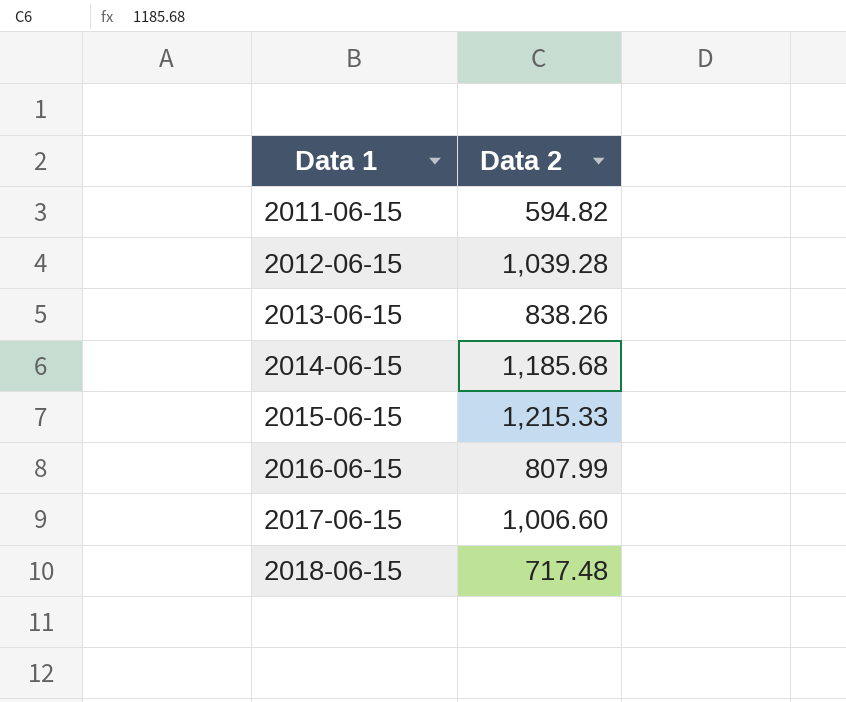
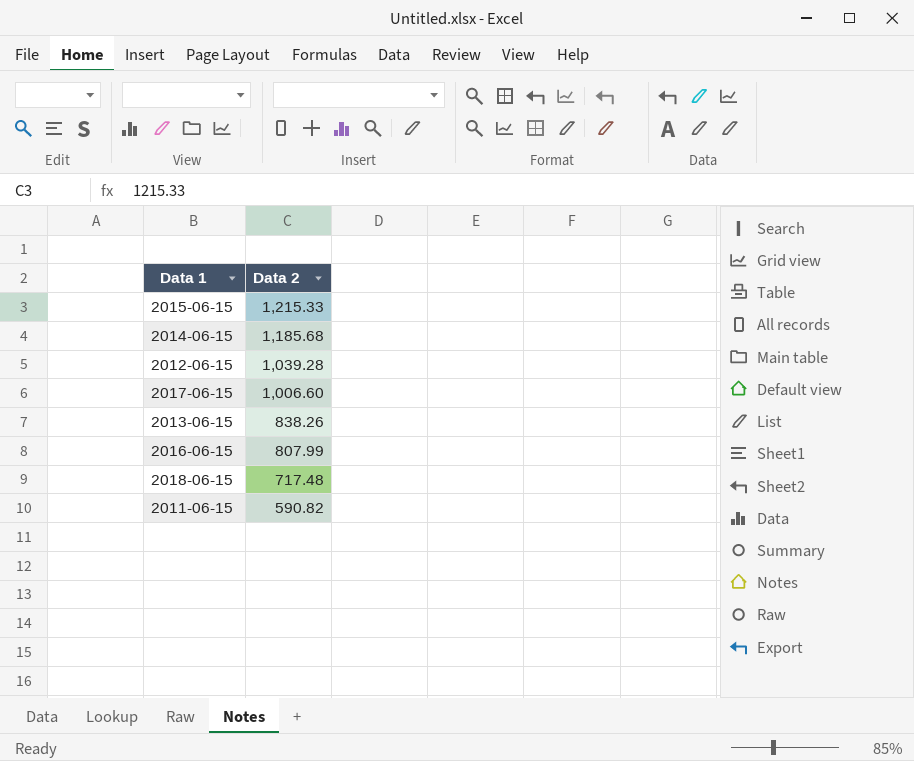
row order: Data 1 ascending -> Data 2 descending
2011-06-15 | Data 2: 594.82 -> 590.82

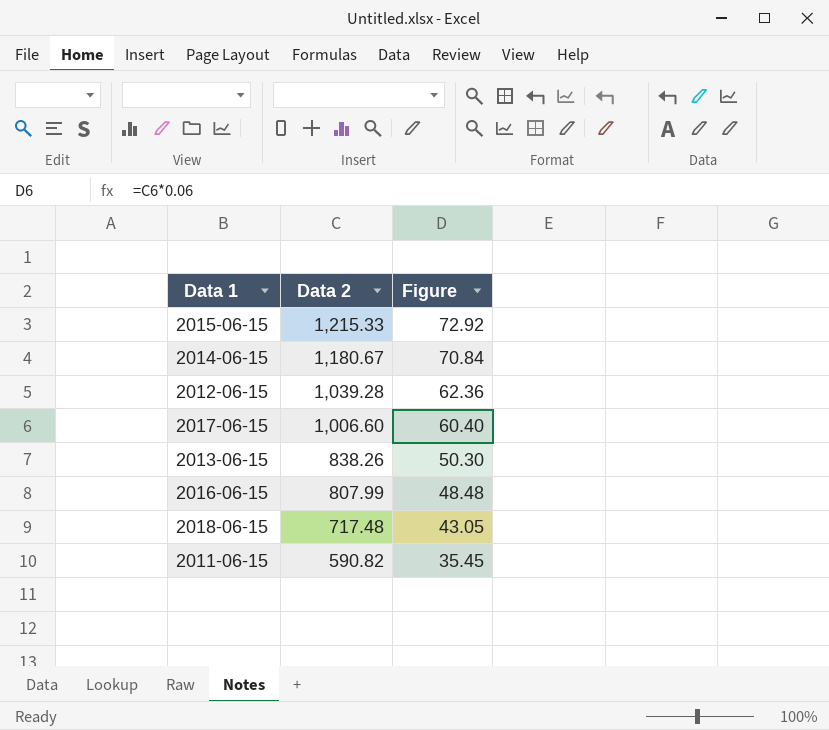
column Figure | formula: none -> [Data 2] * 0.06
2014-06-15 | Data 2: 1,185.68 -> 1,180.67

